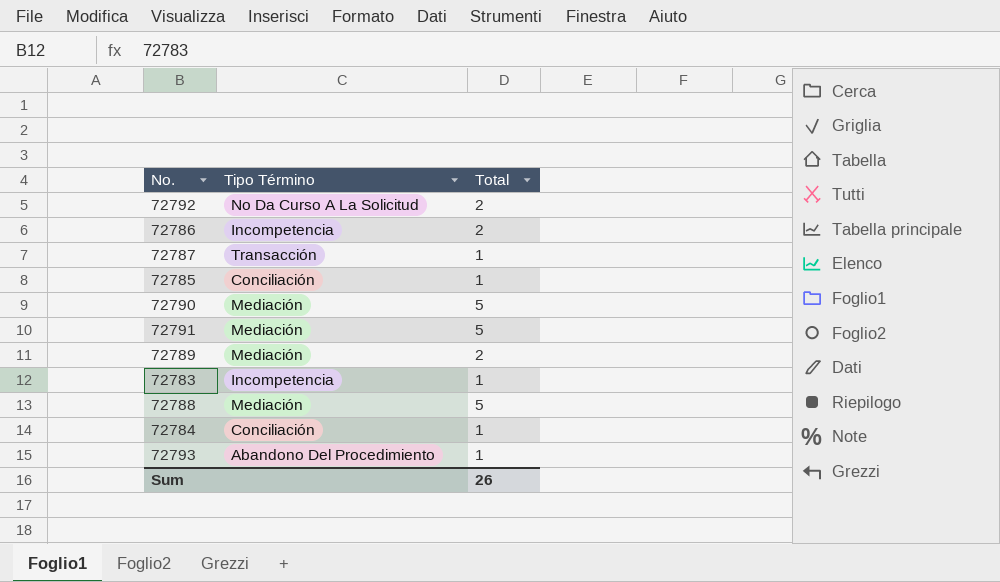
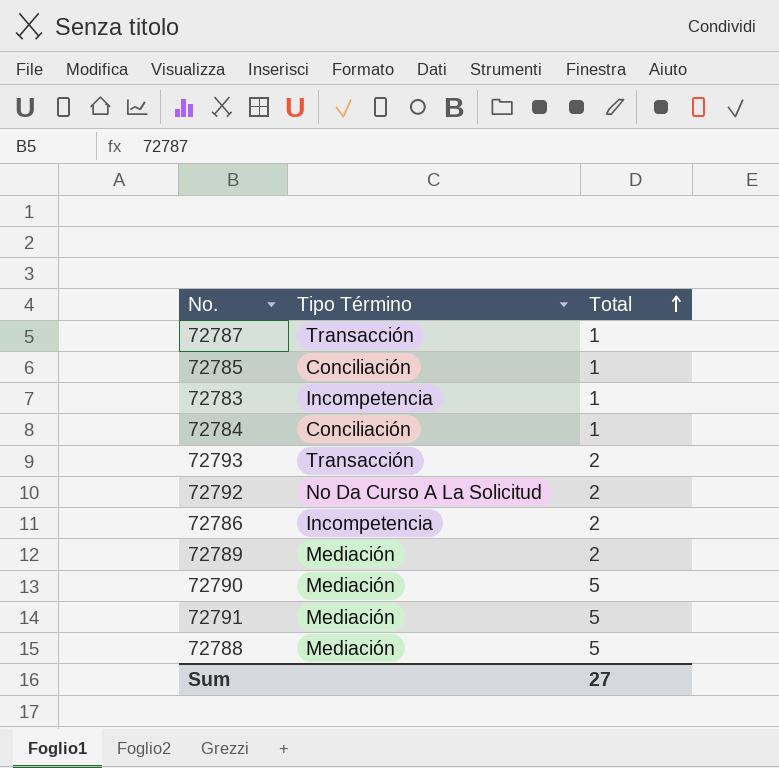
row order: none -> Total ascending
72793 | Tipo Término: Abandono Del Procedimiento -> Transacción
72793 | Total: 1 -> 2
Sum | Total: 26 -> 27

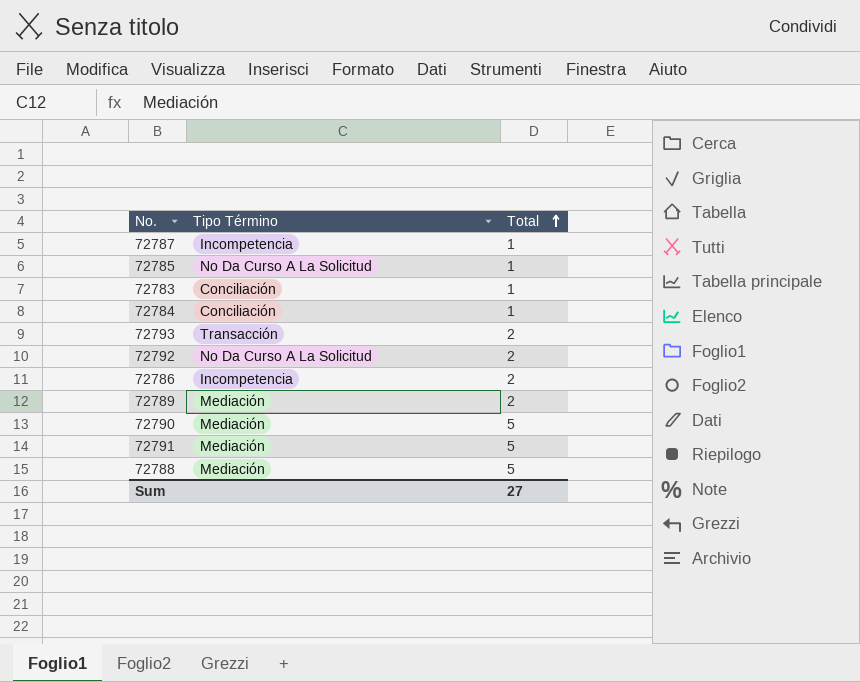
72787 | Tipo Término: Transacción -> Incompetencia
72785 | Tipo Término: Conciliación -> No Da Curso A La Solicitud
72783 | Tipo Término: Incompetencia -> Conciliación

